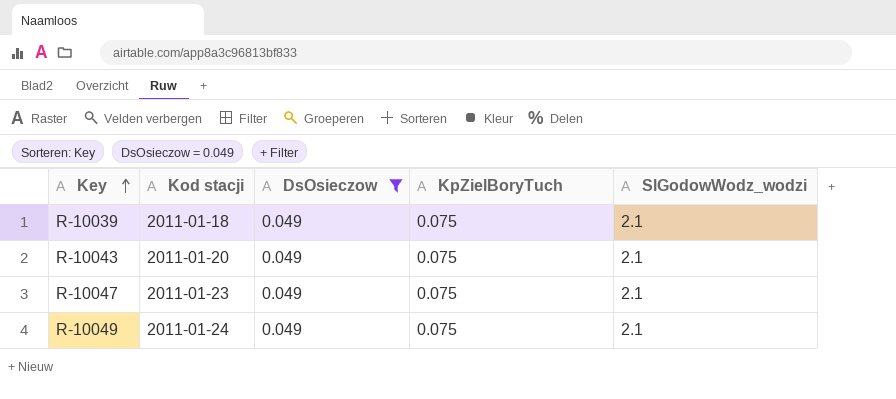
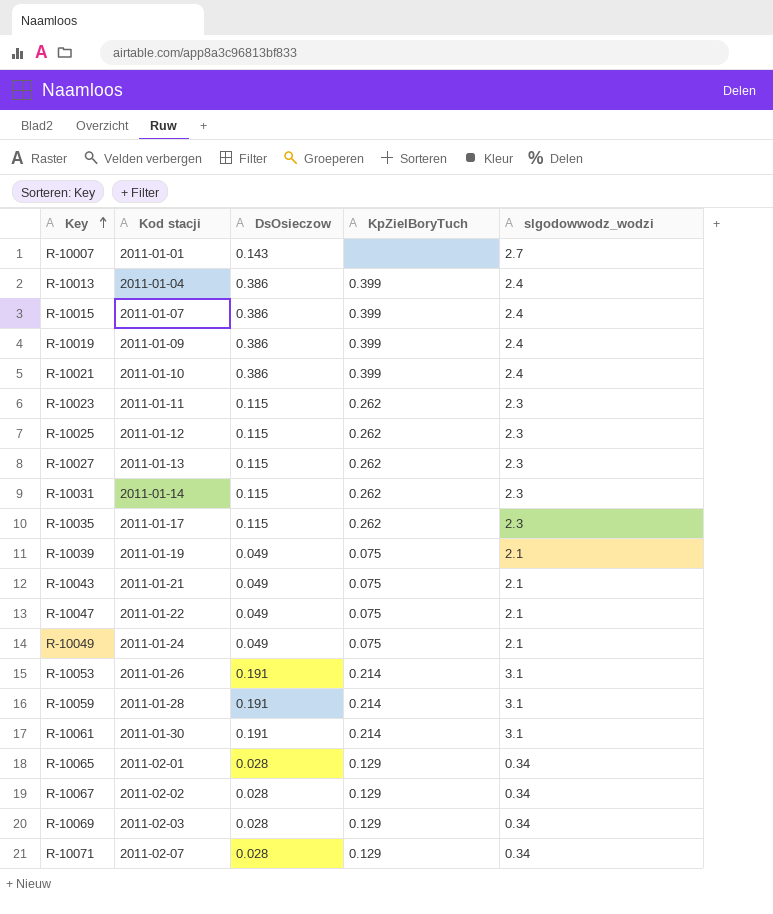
filter: DsOsieczow = 0.049 -> none
column name: SlGodowWodz_wodzi -> slgodowwodz_wodzi
R-10039 | Kod stacji: 2011-01-18 -> 2011-01-19
R-10043 | Kod stacji: 2011-01-20 -> 2011-01-21
R-10047 | Kod stacji: 2011-01-23 -> 2011-01-22

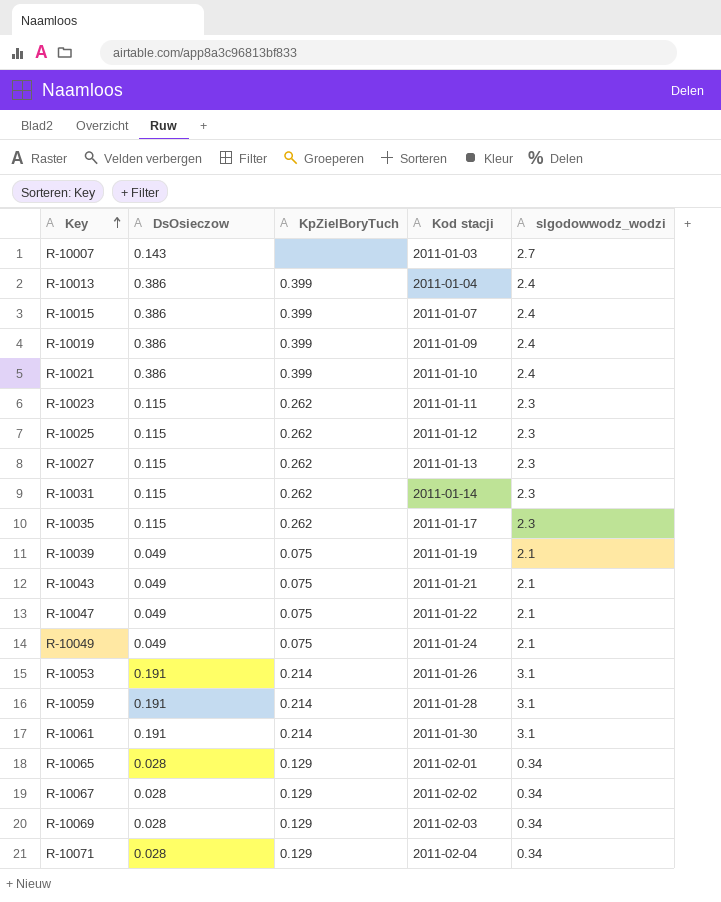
column Kod stacji | position: 2 -> 4
R-10007 | Kod stacji: 2011-01-01 -> 2011-01-03
R-10071 | Kod stacji: 2011-02-07 -> 2011-02-04

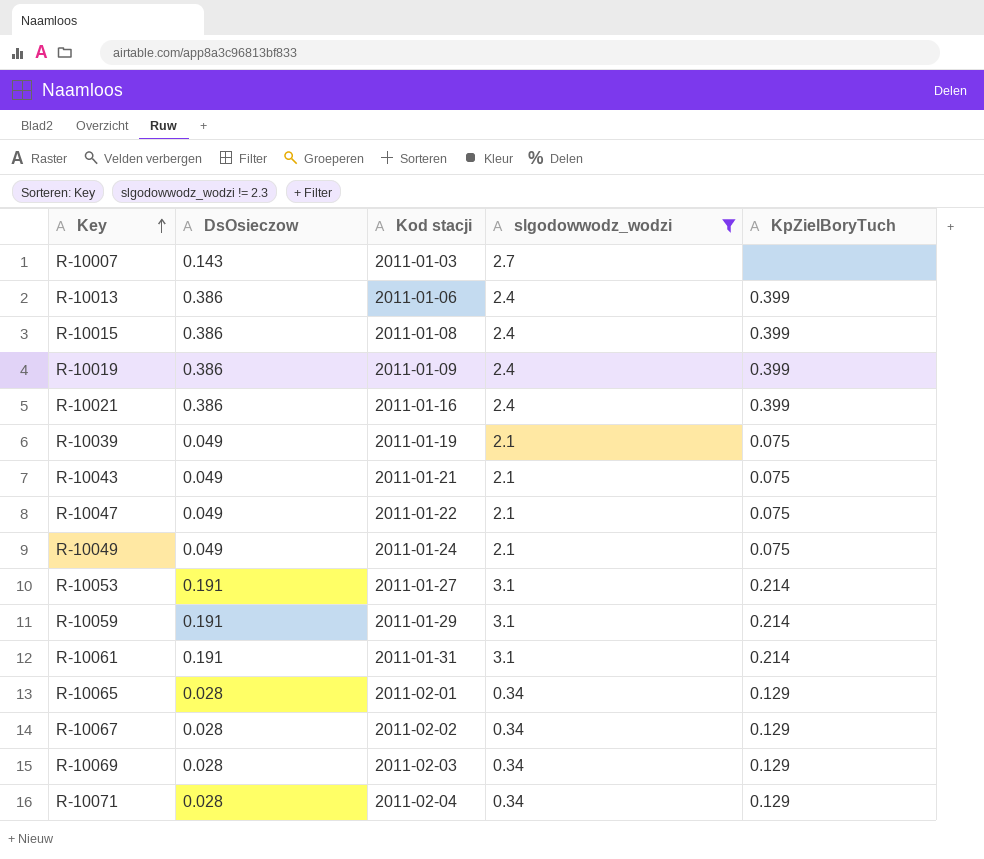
filter: none -> slgodowwodz_wodzi != 2.3
column KpZielBoryTuch | position: 3 -> 5
R-10013 | Kod stacji: 2011-01-04 -> 2011-01-06
R-10015 | Kod stacji: 2011-01-07 -> 2011-01-08
R-10021 | Kod stacji: 2011-01-10 -> 2011-01-16
R-10053 | Kod stacji: 2011-01-26 -> 2011-01-27
R-10059 | Kod stacji: 2011-01-28 -> 2011-01-29
R-10061 | Kod stacji: 2011-01-30 -> 2011-01-31

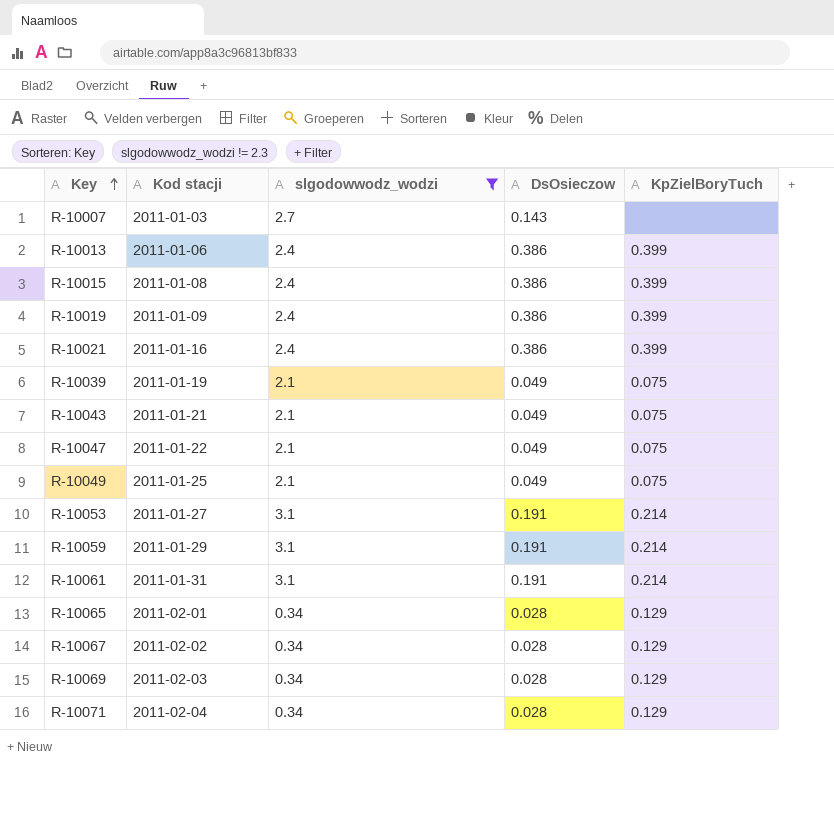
column DsOsieczow | position: 2 -> 4
R-10049 | Kod stacji: 2011-01-24 -> 2011-01-25

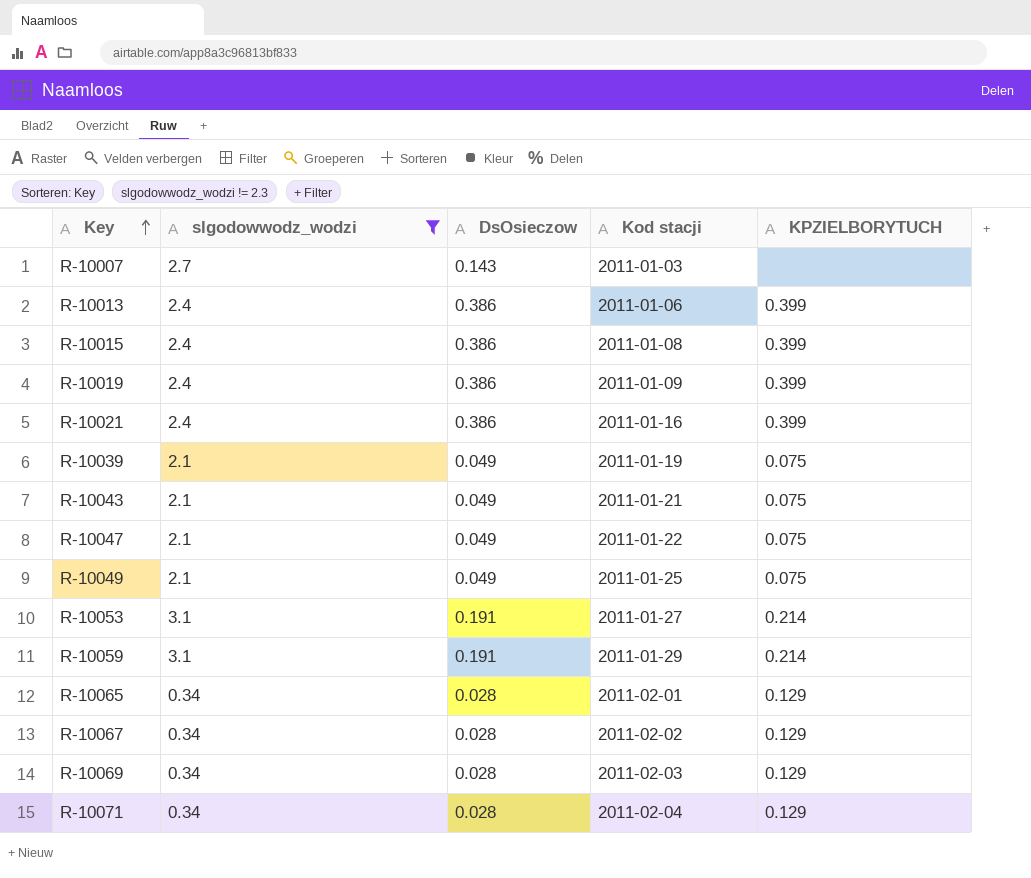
column Kod stacji | position: 2 -> 4
column name: KpZielBoryTuch -> KPZIELBORYTUCH
row R-10061: 2011-01-31 | 3.1 | 0.191 | 0.214 -> none

